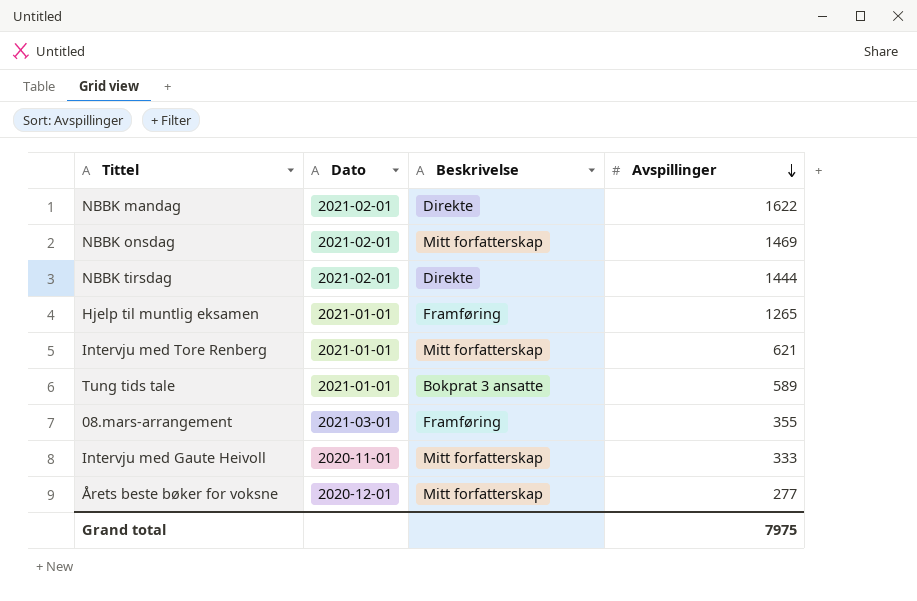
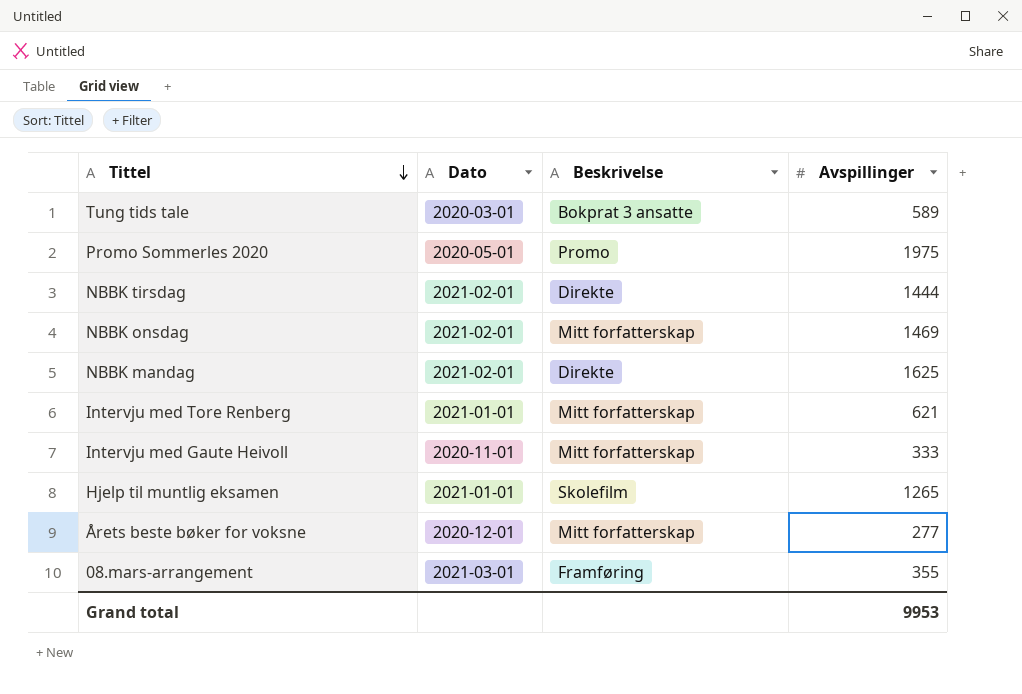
row order: Avspillinger descending -> Tittel descending
Tung tids tale | Dato: 2021-01-01 -> 2020-03-01
row Promo Sommerles 2020: none -> 2020-05-01 | Promo | 1975
NBBK mandag | Avspillinger: 1622 -> 1625
Hjelp til muntlig eksamen | Beskrivelse: Framføring -> Skolefilm
Grand total | Avspillinger: 7975 -> 9953

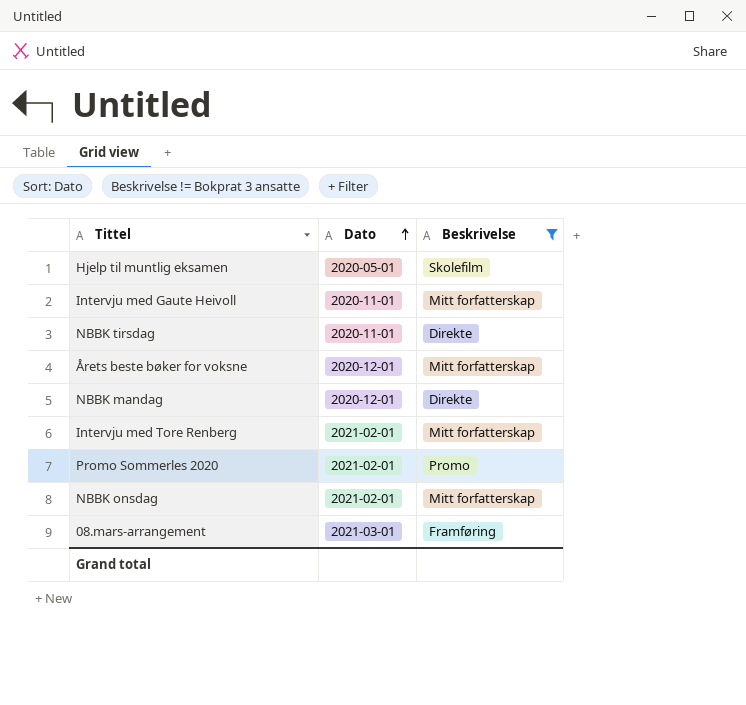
filter: none -> Beskrivelse != Bokprat 3 ansatte
row order: Tittel descending -> Dato ascending
column Avspillinger | position: 4 -> none
Hjelp til muntlig eksamen | Dato: 2021-01-01 -> 2020-05-01
NBBK tirsdag | Dato: 2021-02-01 -> 2020-11-01
NBBK mandag | Dato: 2021-02-01 -> 2020-12-01
Intervju med Tore Renberg | Dato: 2021-01-01 -> 2021-02-01
Promo Sommerles 2020 | Dato: 2020-05-01 -> 2021-02-01

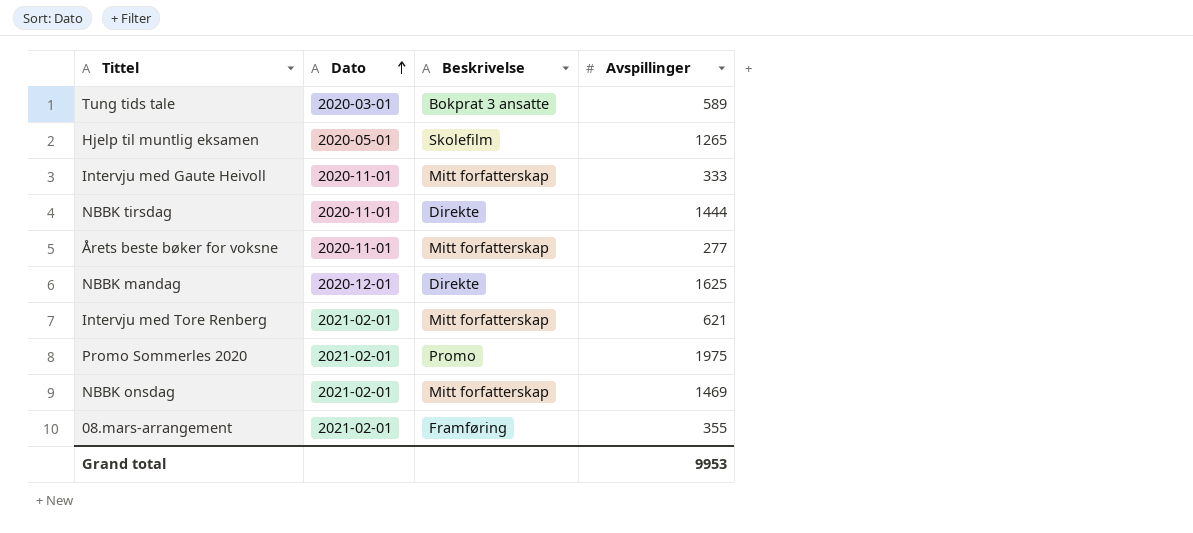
filter: Beskrivelse != Bokprat 3 ansatte -> none
column Avspillinger | position: none -> 4
Årets beste bøker for voksne | Dato: 2020-12-01 -> 2020-11-01
08.mars-arrangement | Dato: 2021-03-01 -> 2021-02-01

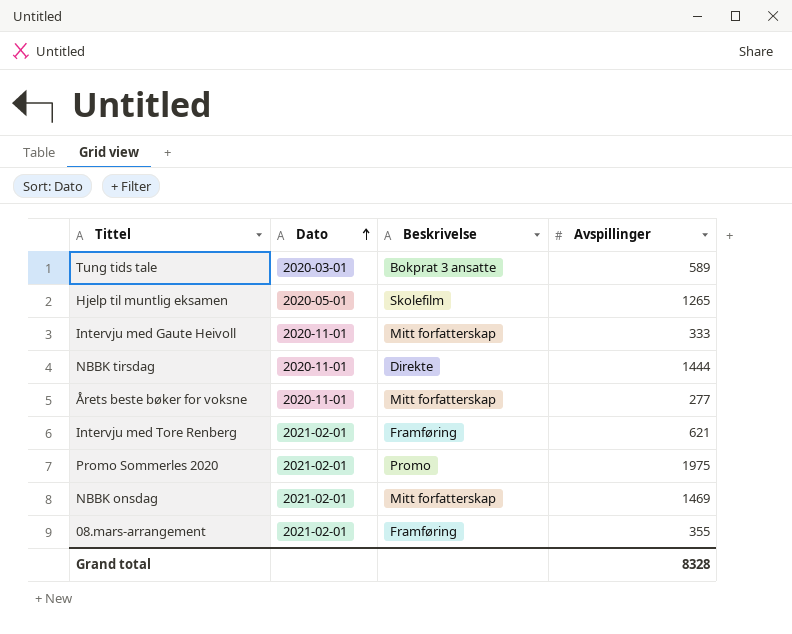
row NBBK mandag: 2020-12-01 | Direkte | 1625 -> none
Intervju med Tore Renberg | Beskrivelse: Mitt forfatterskap -> Framføring
Grand total | Avspillinger: 9953 -> 8328

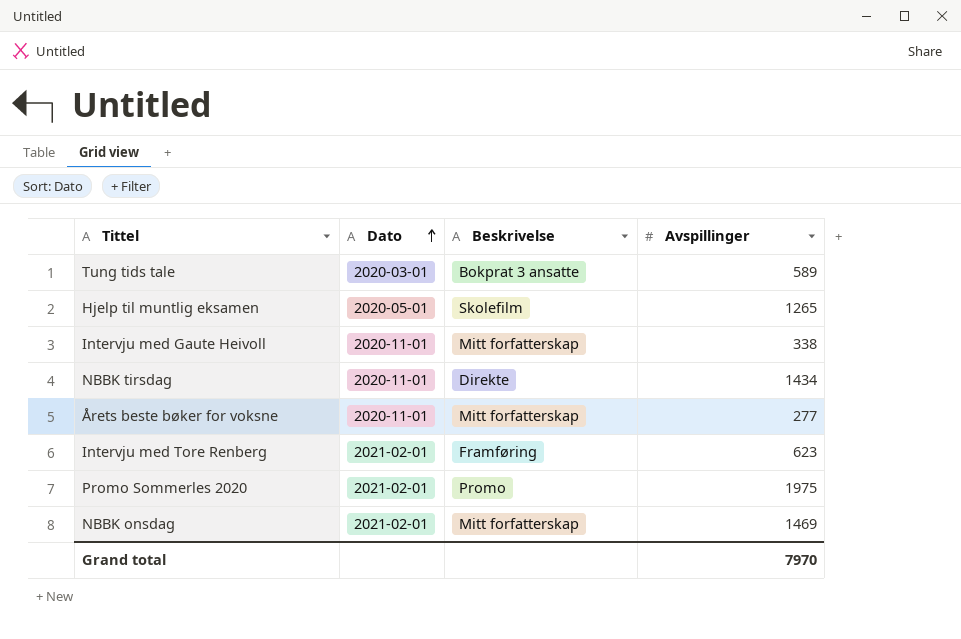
row 08.mars-arrangement: 2021-02-01 | Framføring | 355 -> none
Intervju med Gaute Heivoll | Avspillinger: 333 -> 338
NBBK tirsdag | Avspillinger: 1444 -> 1434
Intervju med Tore Renberg | Avspillinger: 621 -> 623
Grand total | Avspillinger: 8328 -> 7970

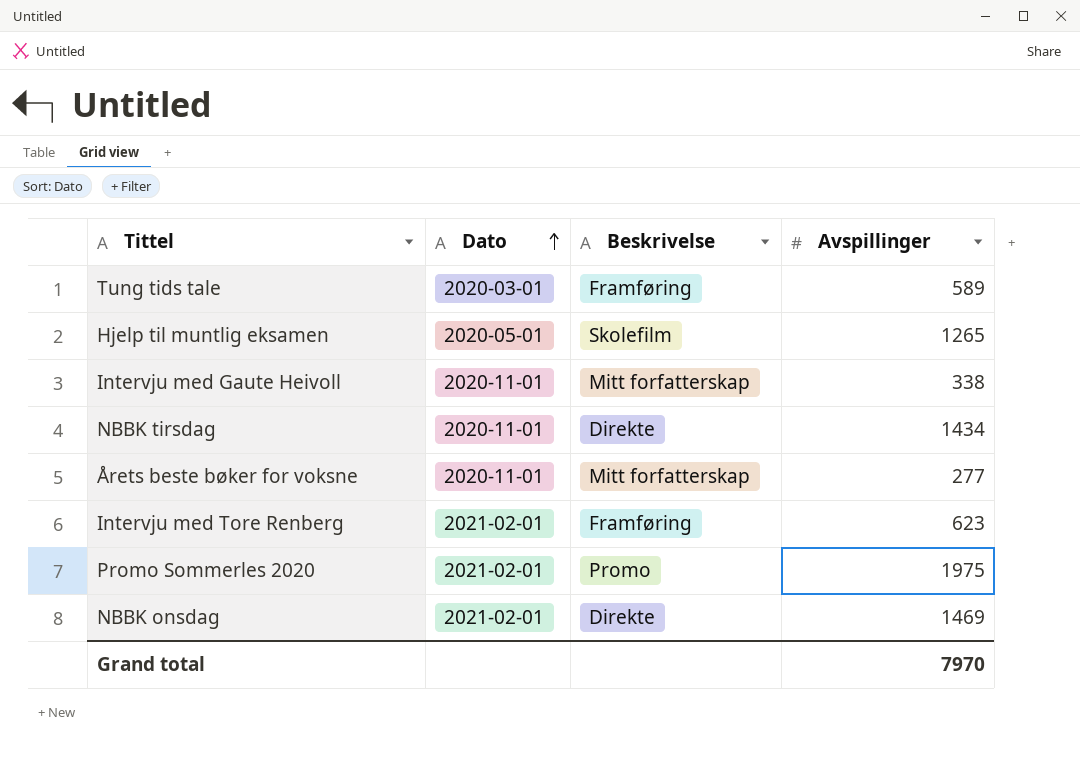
Tung tids tale | Beskrivelse: Bokprat 3 ansatte -> Framføring
NBBK onsdag | Beskrivelse: Mitt forfatterskap -> Direkte

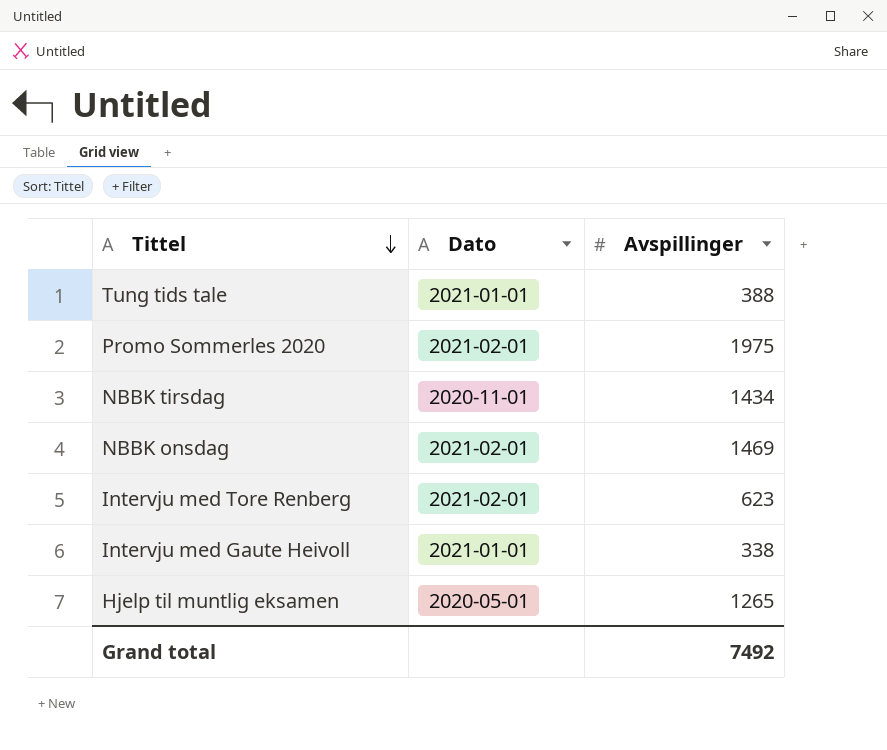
row order: Dato ascending -> Tittel descending
column Beskrivelse | position: 3 -> none
row Årets beste bøker for voksne: 2020-11-01 | Mitt forfatterskap | 277 -> none
Tung tids tale | Dato: 2020-03-01 -> 2021-01-01
Tung tids tale | Avspillinger: 589 -> 388
Intervju med Gaute Heivoll | Dato: 2020-11-01 -> 2021-01-01
Grand total | Avspillinger: 7970 -> 7492

